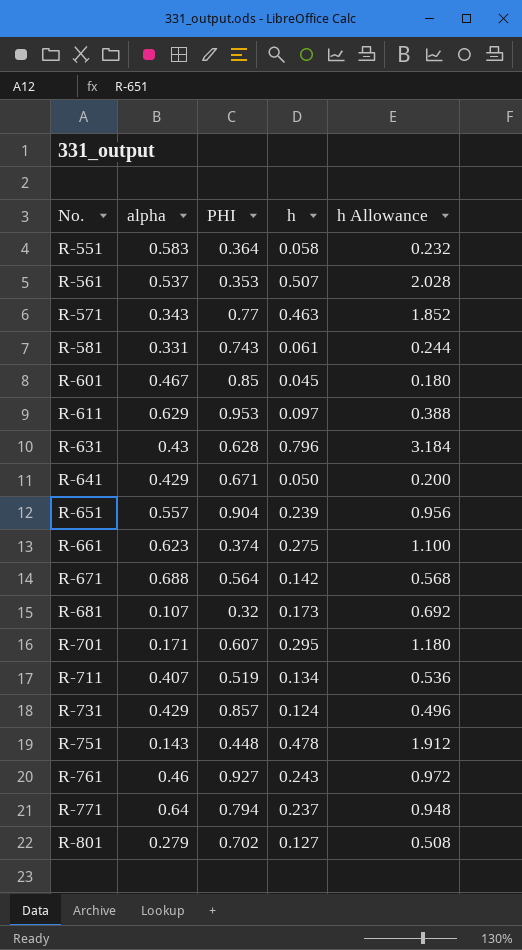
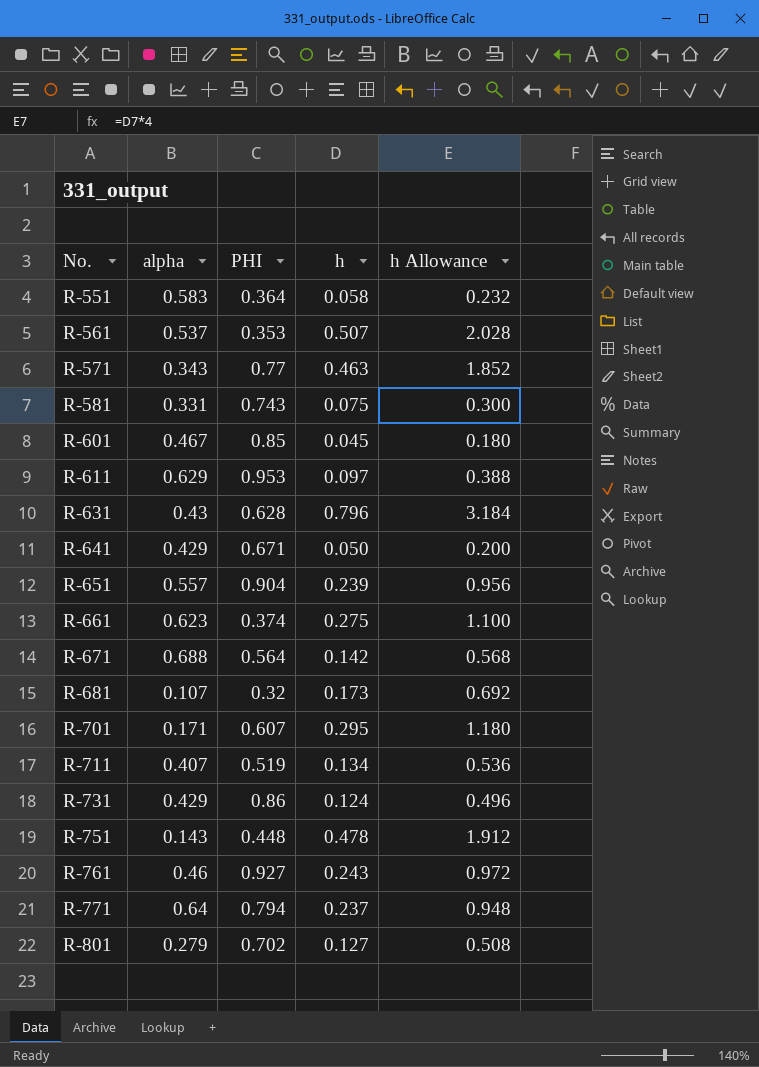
R-581 | h: 0.061 -> 0.075
R-581 | h Allowance: 0.244 -> 0.300
R-731 | PHI: 0.857 -> 0.86

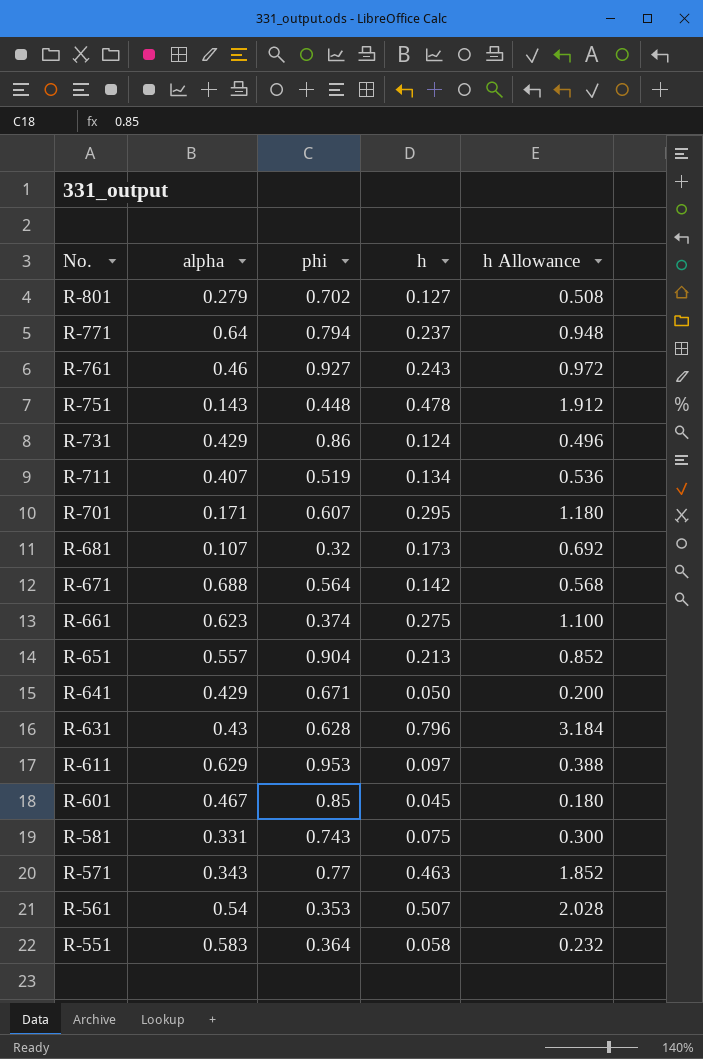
row order: No. ascending -> No. descending
column name: PHI -> phi
R-651 | h: 0.239 -> 0.213
R-651 | h Allowance: 0.956 -> 0.852
R-561 | alpha: 0.537 -> 0.54

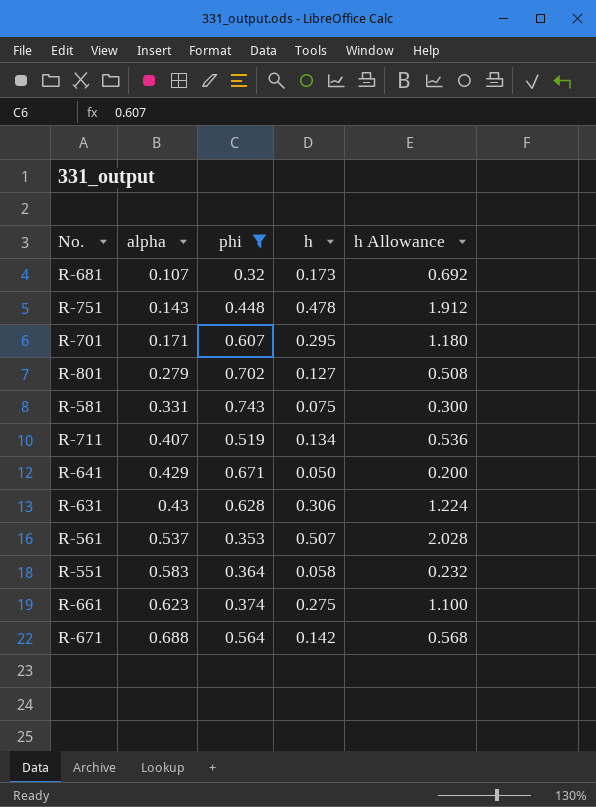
filter: none -> phi <= 0.743
row order: No. descending -> alpha ascending
R-631 | h: 0.796 -> 0.306
R-631 | h Allowance: 3.184 -> 1.224
R-561 | alpha: 0.54 -> 0.537

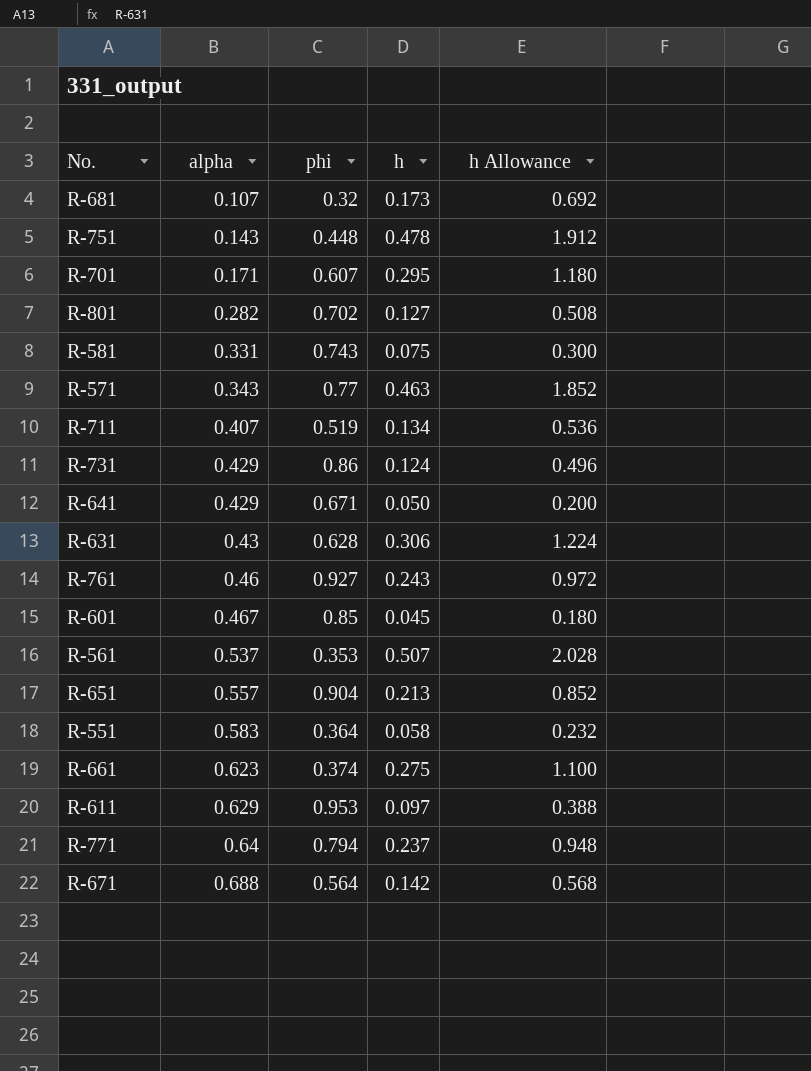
filter: phi <= 0.743 -> none
R-801 | alpha: 0.279 -> 0.282

